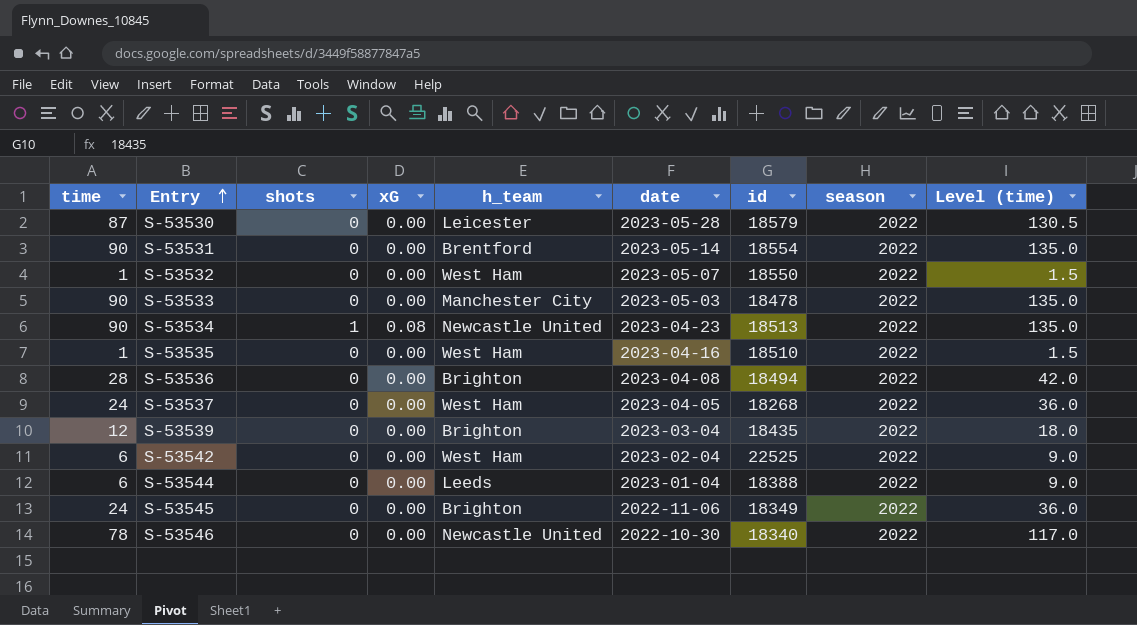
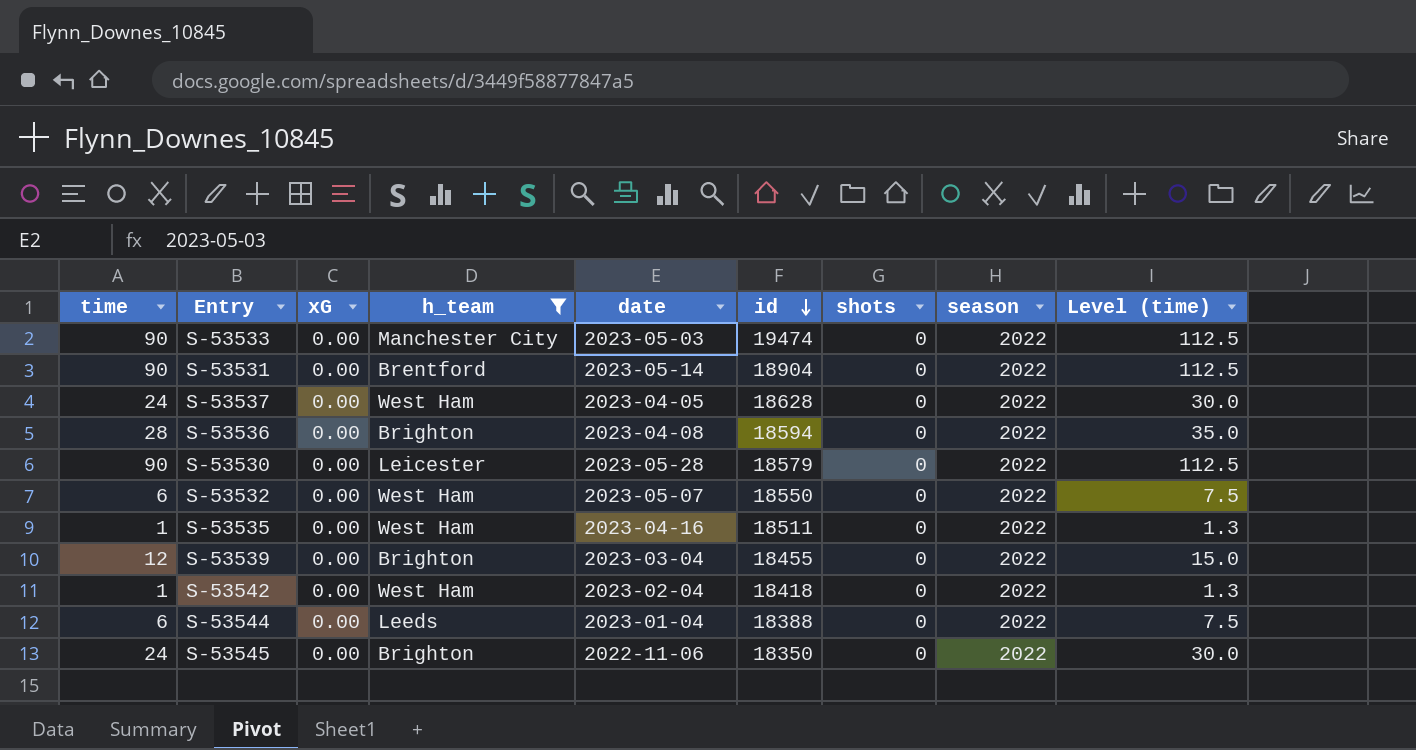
filter: none -> h_team != Newcastle United
row order: Entry ascending -> id descending
column shots | position: 3 -> 7
column Level (time) | formula: [time] * 1.5 -> [time] * 1.25
S-53533 | id: 18478 -> 19474
S-53531 | id: 18554 -> 18904
S-53537 | id: 18268 -> 18628
S-53536 | id: 18494 -> 18594
S-53530 | time: 87 -> 90
S-53532 | time: 1 -> 6
S-53535 | id: 18510 -> 18511
S-53539 | id: 18435 -> 18455
S-53542 | time: 6 -> 1
S-53542 | id: 22525 -> 18418
S-53545 | id: 18349 -> 18350

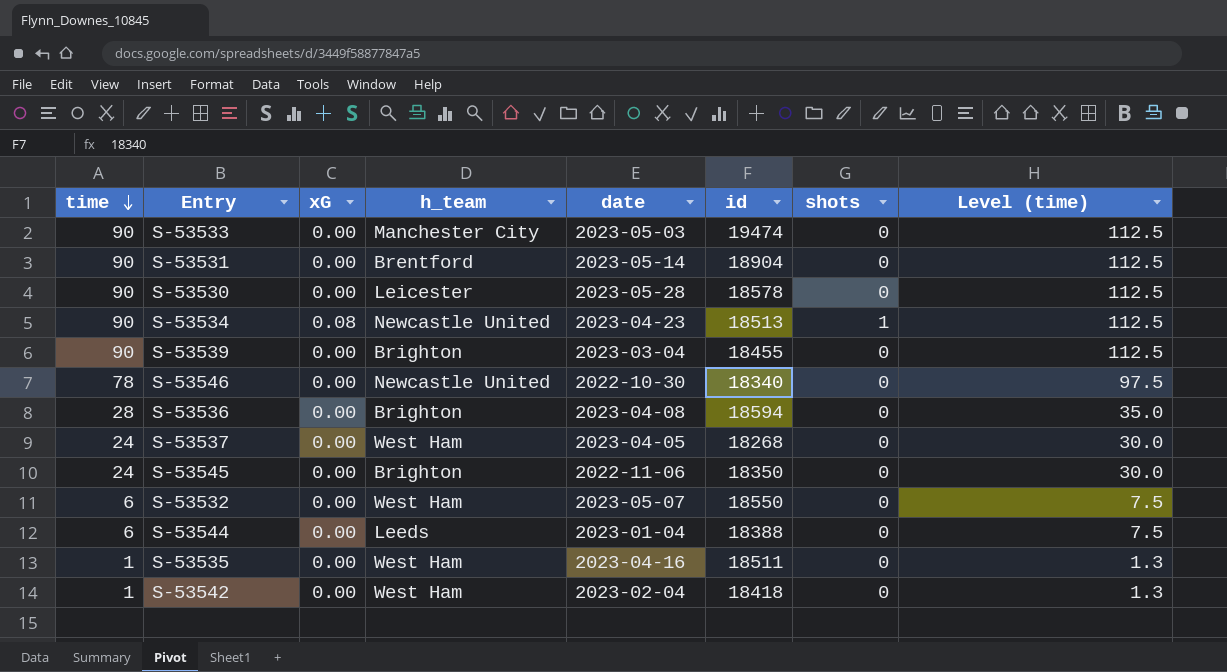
filter: h_team != Newcastle United -> none
row order: id descending -> time descending
column season | position: 8 -> none
S-53530 | id: 18579 -> 18578
S-53539 | time: 12 -> 90
S-53539 | Level (time): 15.0 -> 112.5
S-53537 | id: 18628 -> 18268

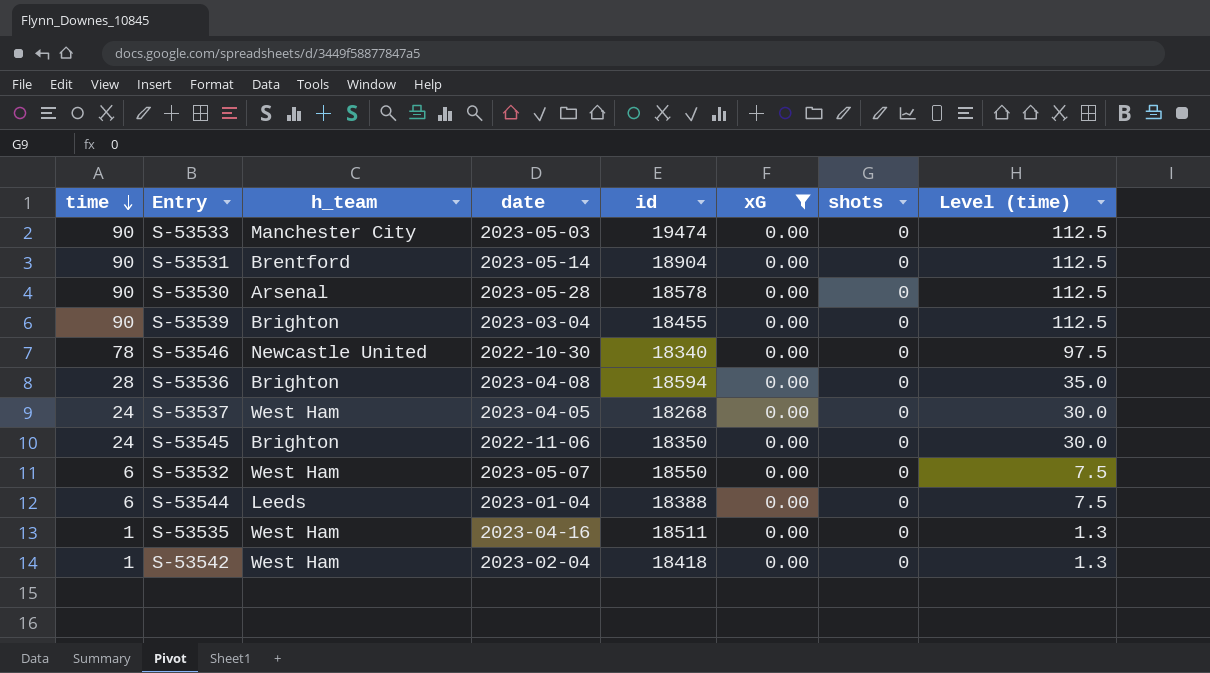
filter: none -> xG = 0.00
column xG | position: 3 -> 6
S-53530 | h_team: Leicester -> Arsenal

